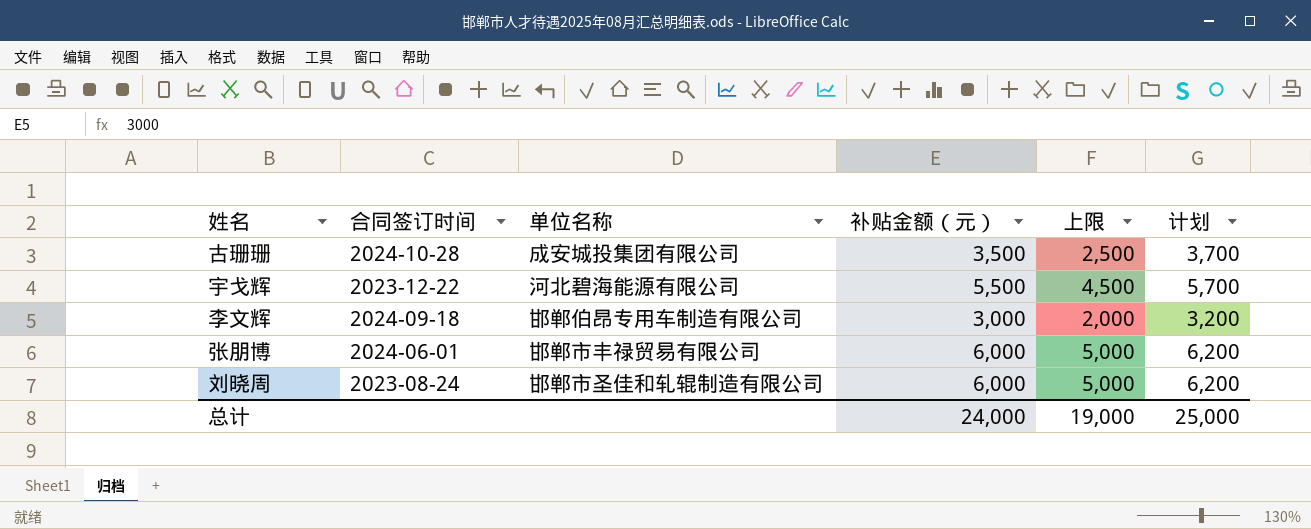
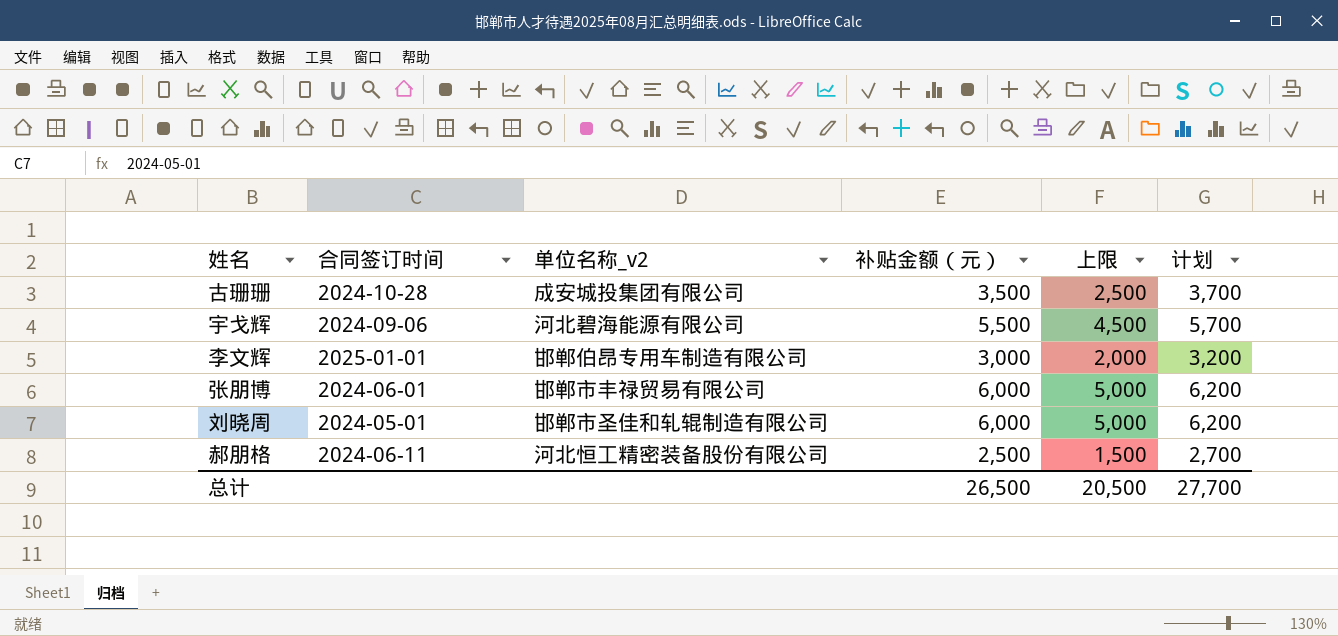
column name: 单位名称 -> 单位名称_v2
宇戈辉 | 合同签订时间: 2023-12-22 -> 2024-09-06
李文辉 | 合同签订时间: 2024-09-18 -> 2025-01-01
刘晓周 | 合同签订时间: 2023-08-24 -> 2024-05-01
row 郝朋格: none -> 2024-06-11 | 河北恒工精密装备股份有限公司 | 2,500 | 1,500 | 2,700
总计 | 补贴金额（元）: 24,000 -> 26,500
总计 | 上限: 19,000 -> 20,500
总计 | 计划: 25,000 -> 27,700

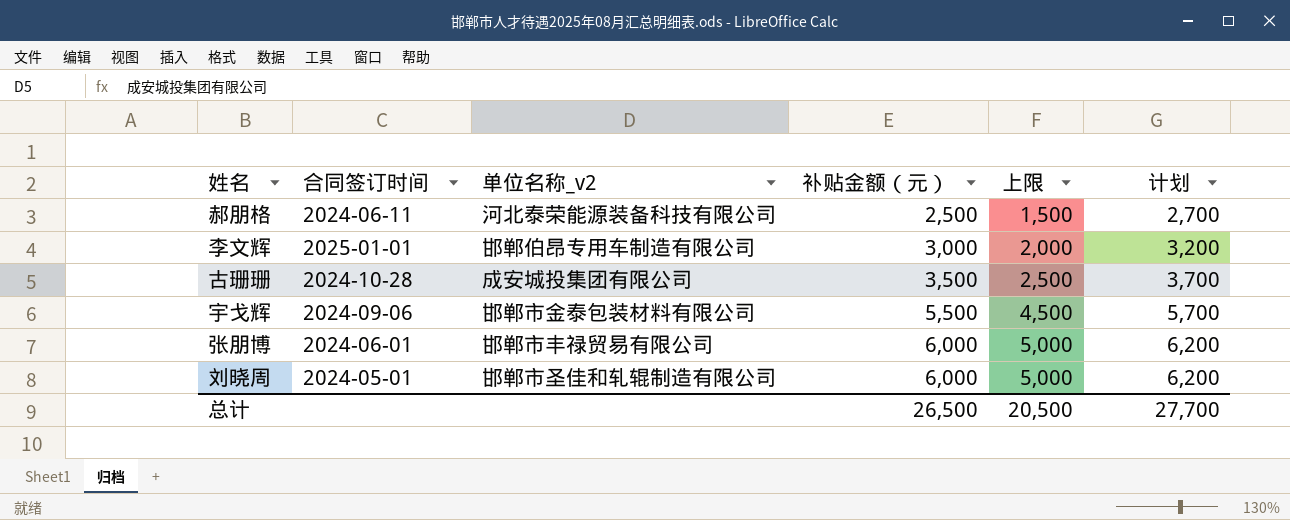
row order: none -> 补贴金额（元） ascending
郝朋格 | 单位名称_v2: 河北恒工精密装备股份有限公司 -> 河北泰荣能源装备科技有限公司
宇戈辉 | 单位名称_v2: 河北碧海能源有限公司 -> 邯郸市金泰包装材料有限公司

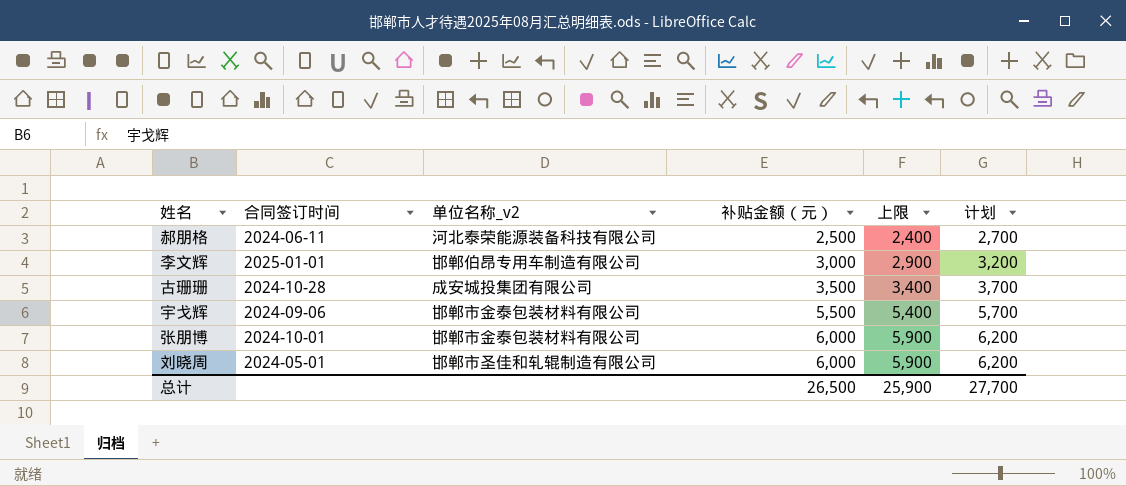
column 上限 | formula: [补贴金额（元）] - 1000 -> [补贴金额（元）] - 100
张朋博 | 合同签订时间: 2024-06-01 -> 2024-10-01
张朋博 | 单位名称_v2: 邯郸市丰禄贸易有限公司 -> 邯郸市金泰包装材料有限公司
总计 | 上限: 20,500 -> 25,900

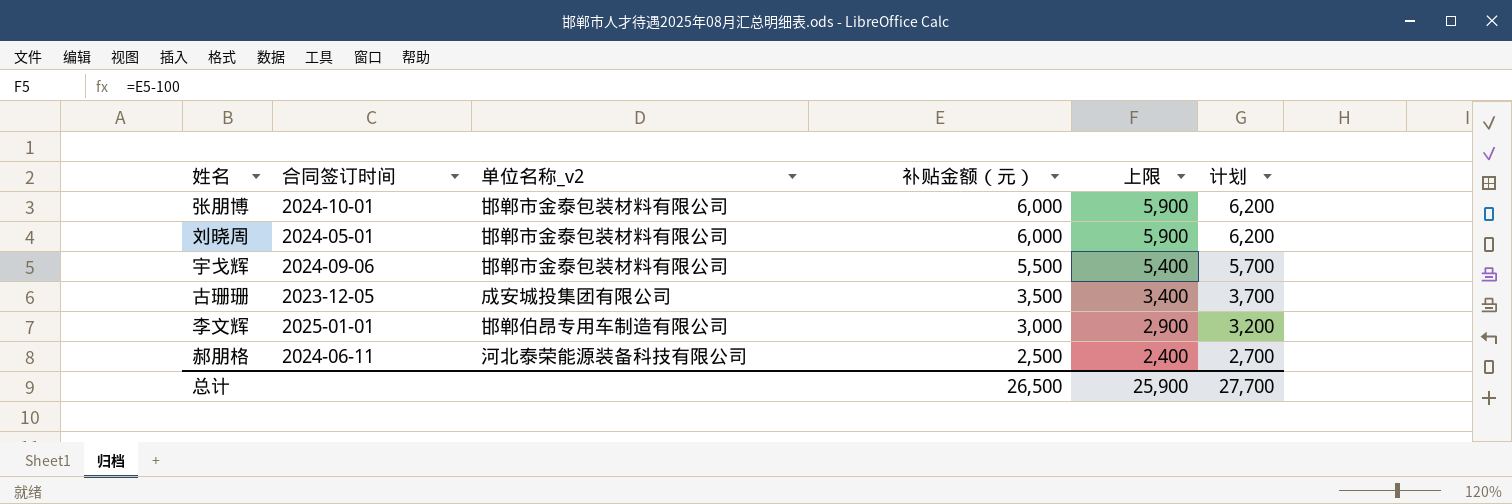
row order: 补贴金额（元） ascending -> 补贴金额（元） descending
刘晓周 | 单位名称_v2: 邯郸市圣佳和轧辊制造有限公司 -> 邯郸市金泰包装材料有限公司
古珊珊 | 合同签订时间: 2024-10-28 -> 2023-12-05

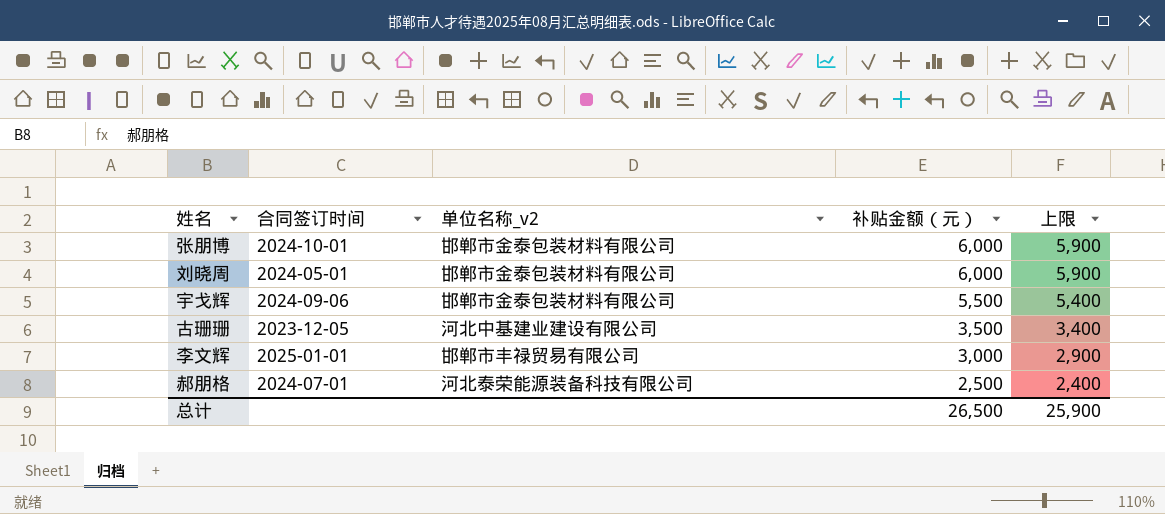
column 计划 | formula: [补贴金额（元）] + 200 -> none
古珊珊 | 单位名称_v2: 成安城投集团有限公司 -> 河北中基建业建设有限公司
李文辉 | 单位名称_v2: 邯郸伯昂专用车制造有限公司 -> 邯郸市丰禄贸易有限公司
郝朋格 | 合同签订时间: 2024-06-11 -> 2024-07-01

